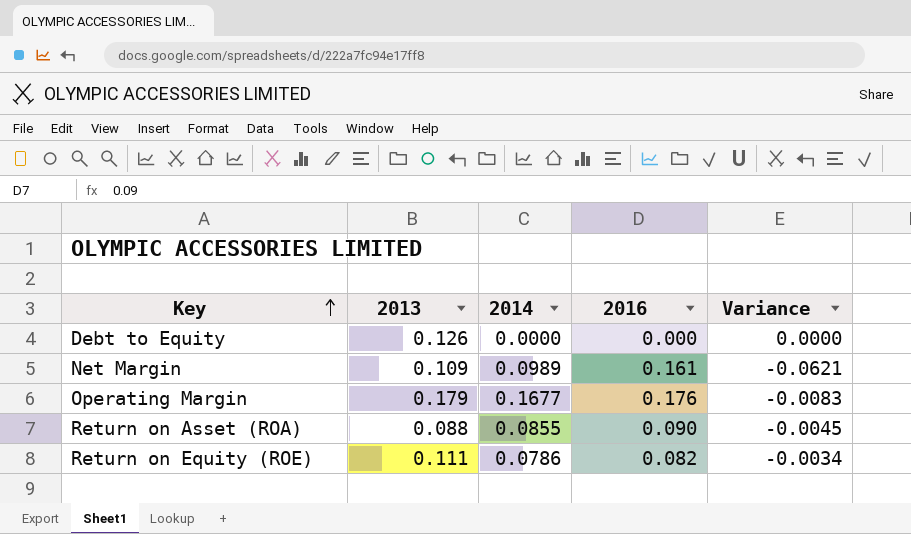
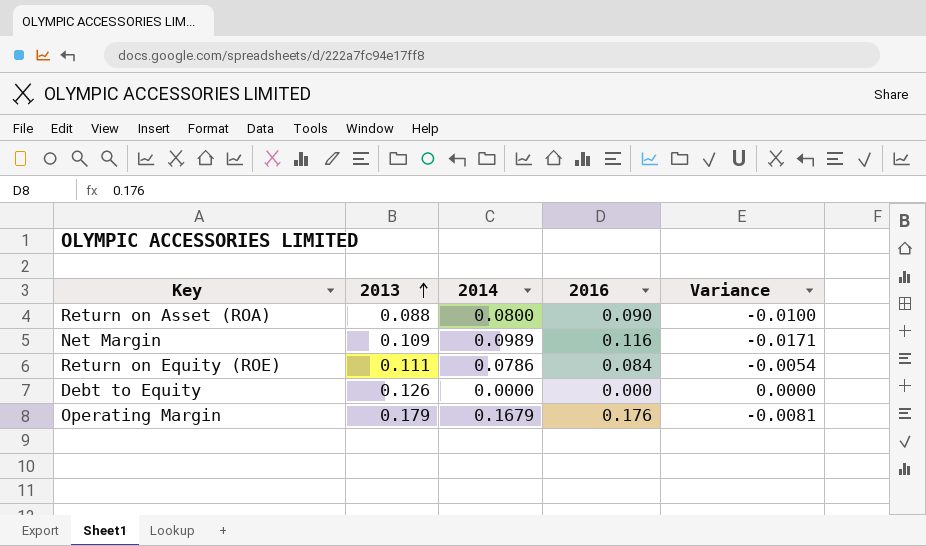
row order: Key ascending -> 2013 ascending
Return on Asset (ROA) | 2014: 0.0855 -> 0.0800
Return on Asset (ROA) | Variance: -0.0045 -> -0.0100
Net Margin | 2016: 0.161 -> 0.116
Net Margin | Variance: -0.0621 -> -0.0171
Return on Equity (ROE) | 2016: 0.082 -> 0.084
Return on Equity (ROE) | Variance: -0.0034 -> -0.0054
Operating Margin | 2014: 0.1677 -> 0.1679
Operating Margin | Variance: -0.0083 -> -0.0081

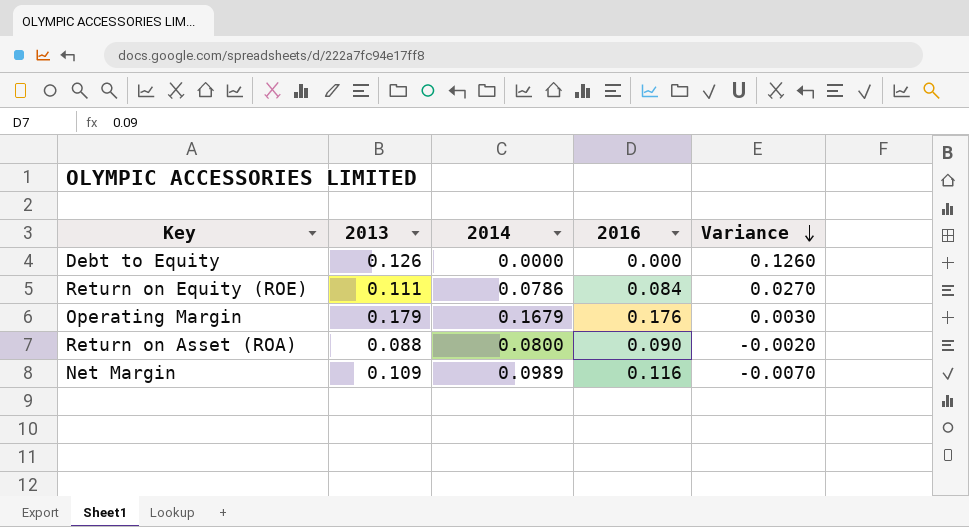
row order: 2013 ascending -> Variance descending
column Variance | formula: [2014] - [2016] -> [2013] - [2016]

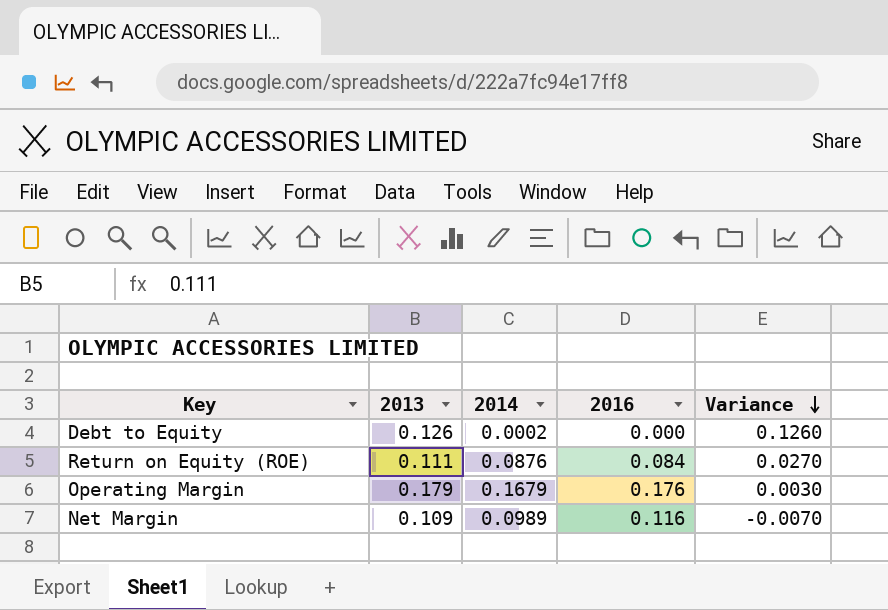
row Return on Asset (ROA): 0.088 | 0.0800 | 0.090 | -0.0020 -> none
Debt to Equity | 2014: 0.0000 -> 0.0002
Return on Equity (ROE) | 2014: 0.0786 -> 0.0876

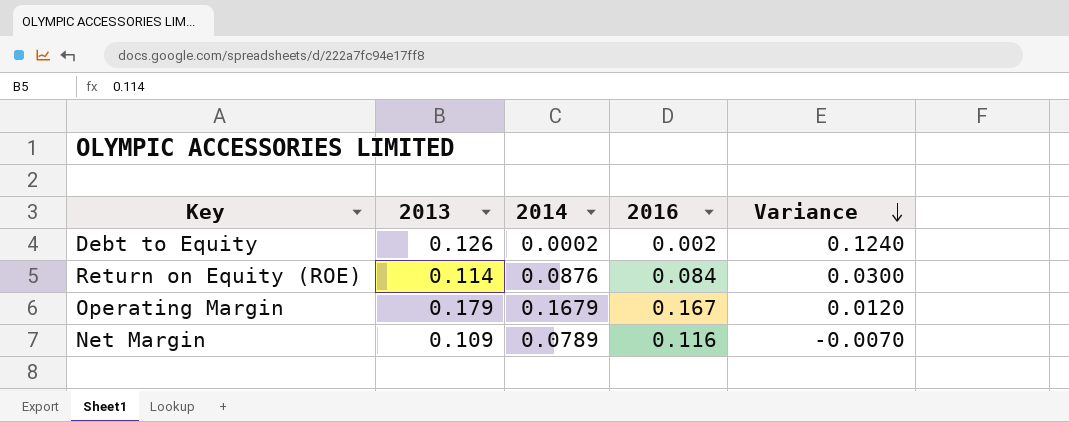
Debt to Equity | 2016: 0.000 -> 0.002
Debt to Equity | Variance: 0.1260 -> 0.1240
Return on Equity (ROE) | 2013: 0.111 -> 0.114
Return on Equity (ROE) | Variance: 0.0270 -> 0.0300
Operating Margin | 2016: 0.176 -> 0.167
Operating Margin | Variance: 0.0030 -> 0.0120
Net Margin | 2014: 0.0989 -> 0.0789

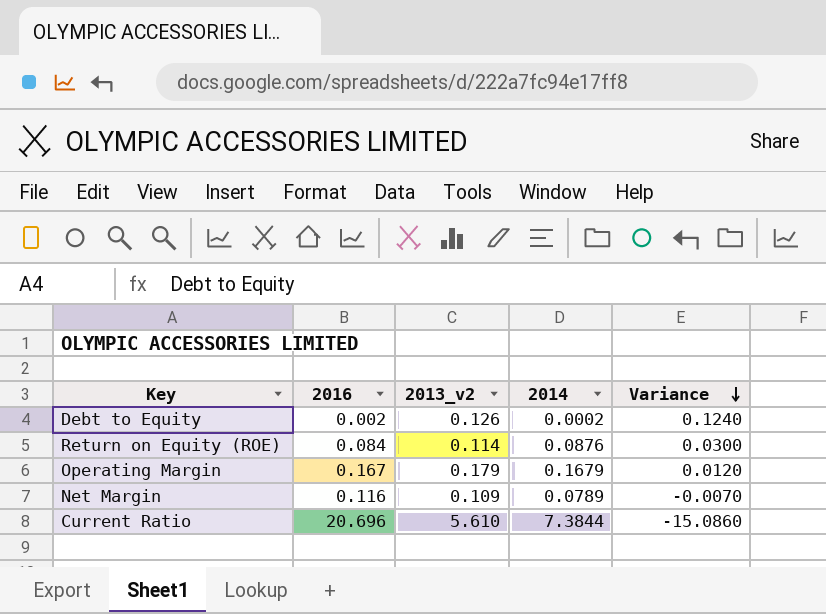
column 2016 | position: 4 -> 2
column name: 2013 -> 2013_v2
row Current Ratio: none -> 20.696 | 5.610 | 7.3844 | -15.0860

